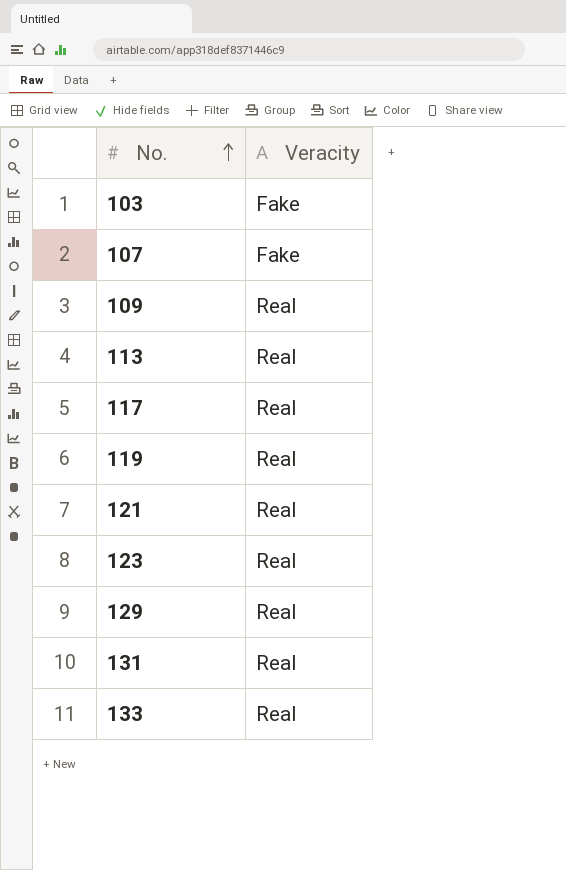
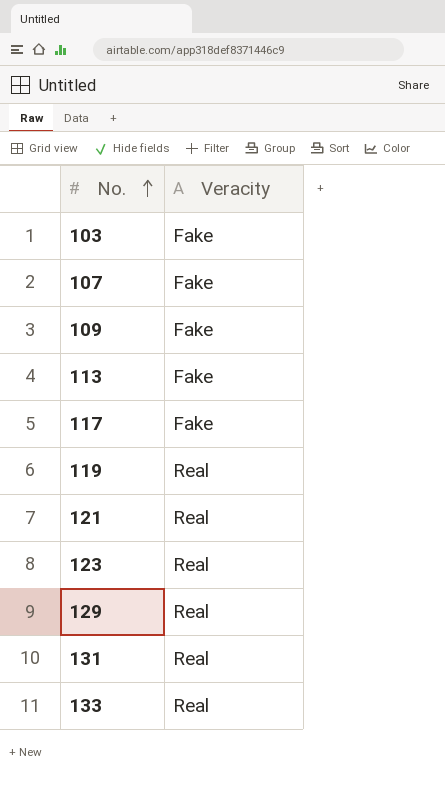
109 | Veracity: Real -> Fake
113 | Veracity: Real -> Fake
117 | Veracity: Real -> Fake

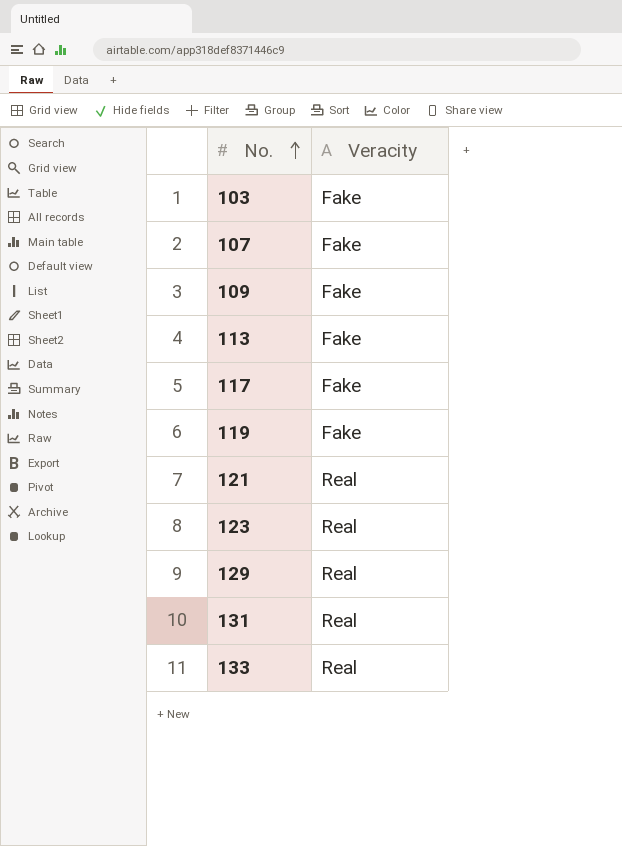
119 | Veracity: Real -> Fake

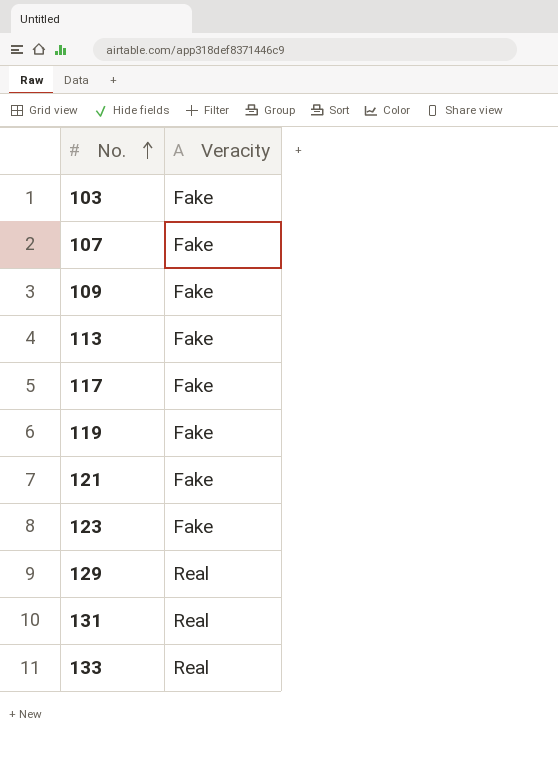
121 | Veracity: Real -> Fake
123 | Veracity: Real -> Fake

